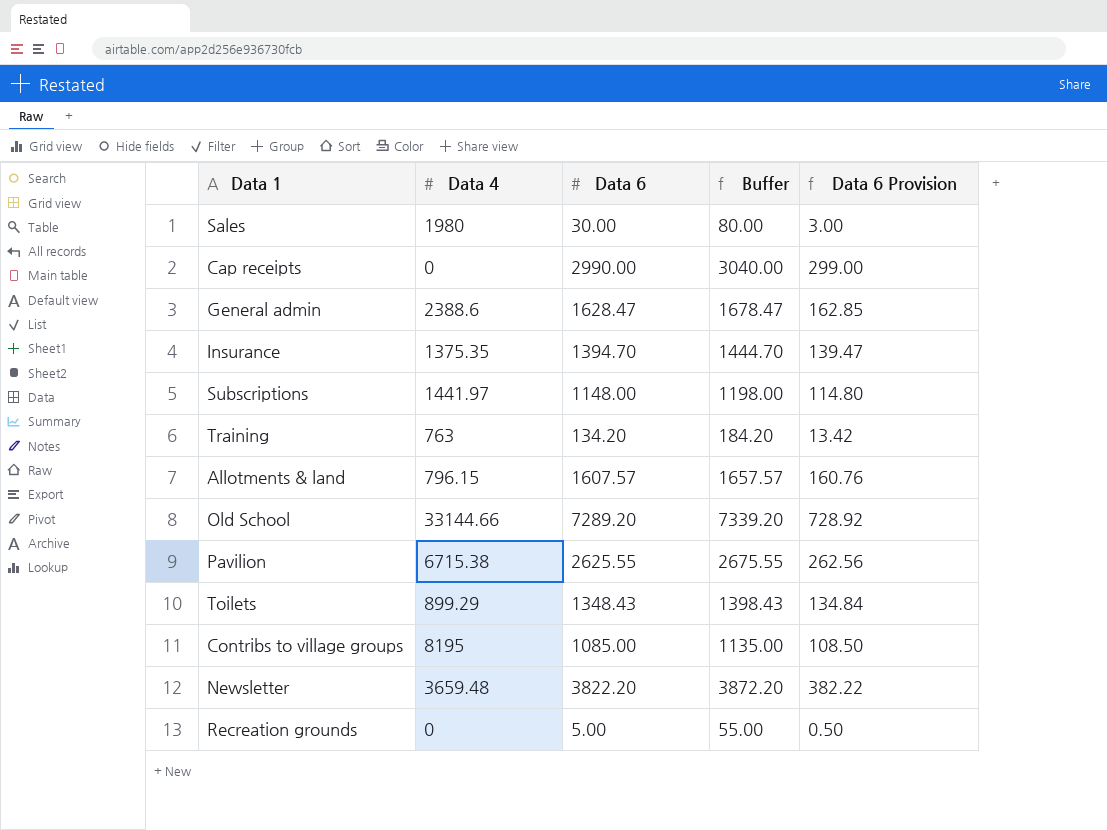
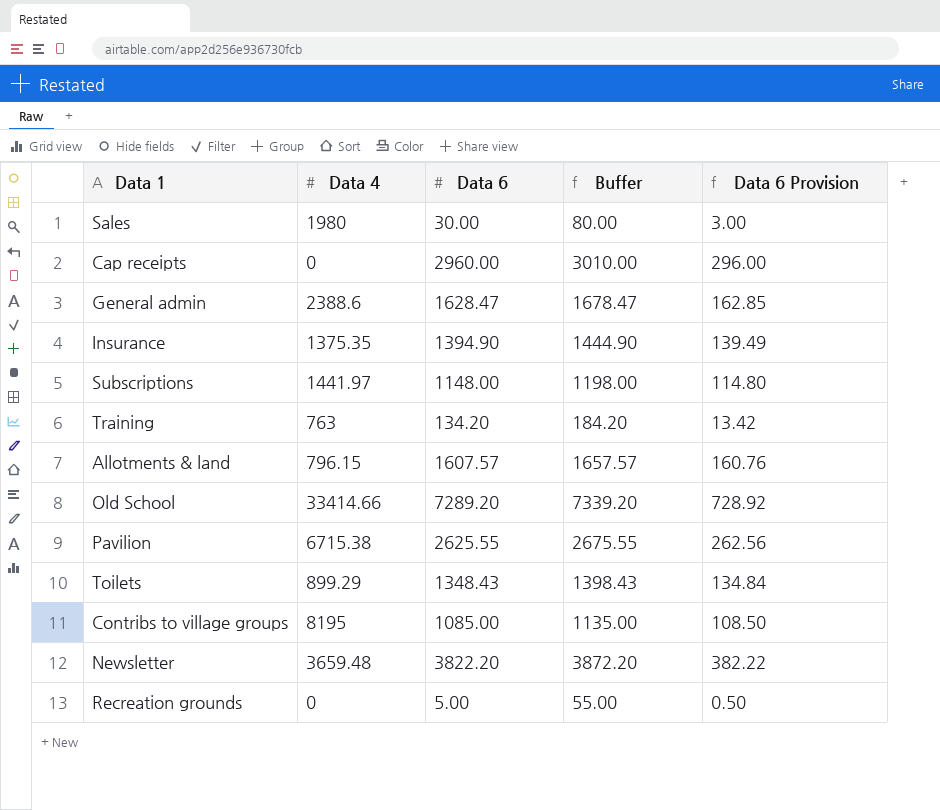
Cap receipts | Data 6: 2990.00 -> 2960.00
Cap receipts | Buffer: 3040.00 -> 3010.00
Cap receipts | Data 6 Provision: 299.00 -> 296.00
Insurance | Data 6: 1394.70 -> 1394.90
Insurance | Buffer: 1444.70 -> 1444.90
Insurance | Data 6 Provision: 139.47 -> 139.49
Old School | Data 4: 33144.66 -> 33414.66

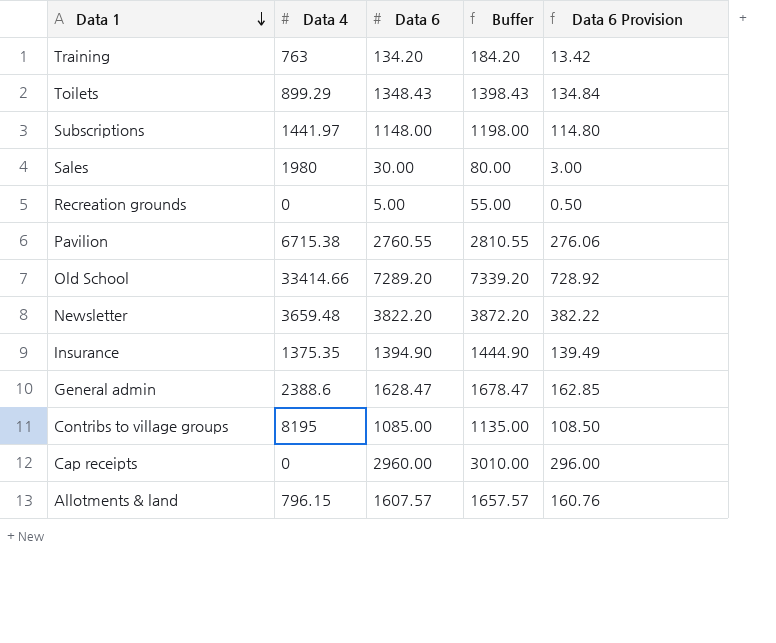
row order: none -> Data 1 descending
Pavilion | Data 6: 2625.55 -> 2760.55
Pavilion | Buffer: 2675.55 -> 2810.55
Pavilion | Data 6 Provision: 262.56 -> 276.06

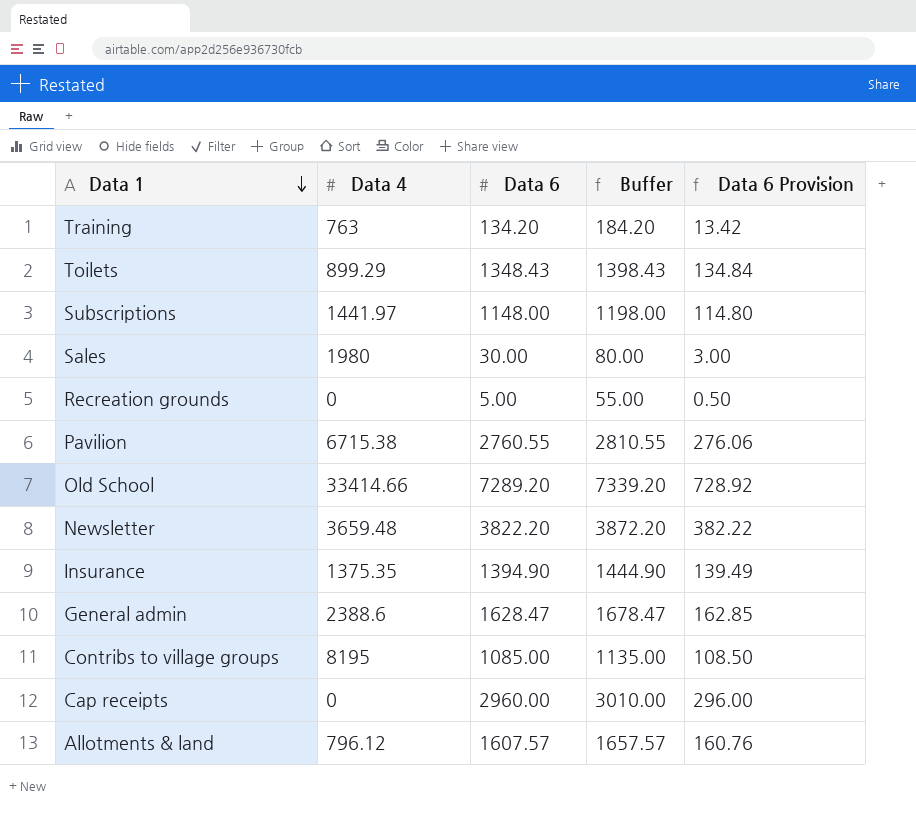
Allotments & land | Data 4: 796.15 -> 796.12

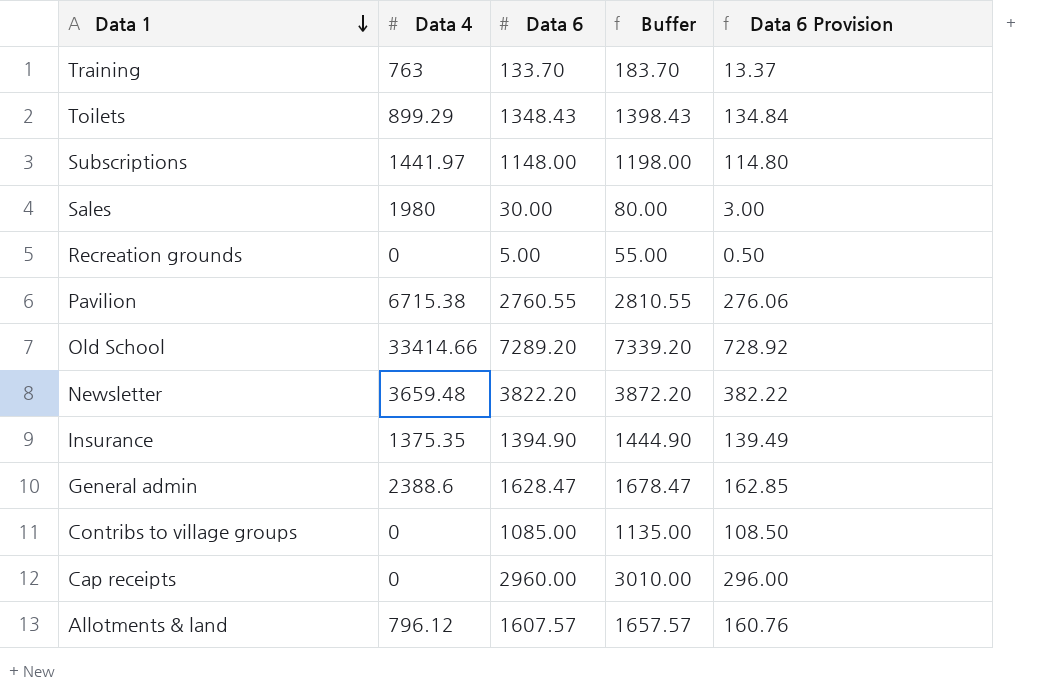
Training | Data 6: 134.20 -> 133.70
Training | Buffer: 184.20 -> 183.70
Training | Data 6 Provision: 13.42 -> 13.37
Contribs to village groups | Data 4: 8195 -> 0

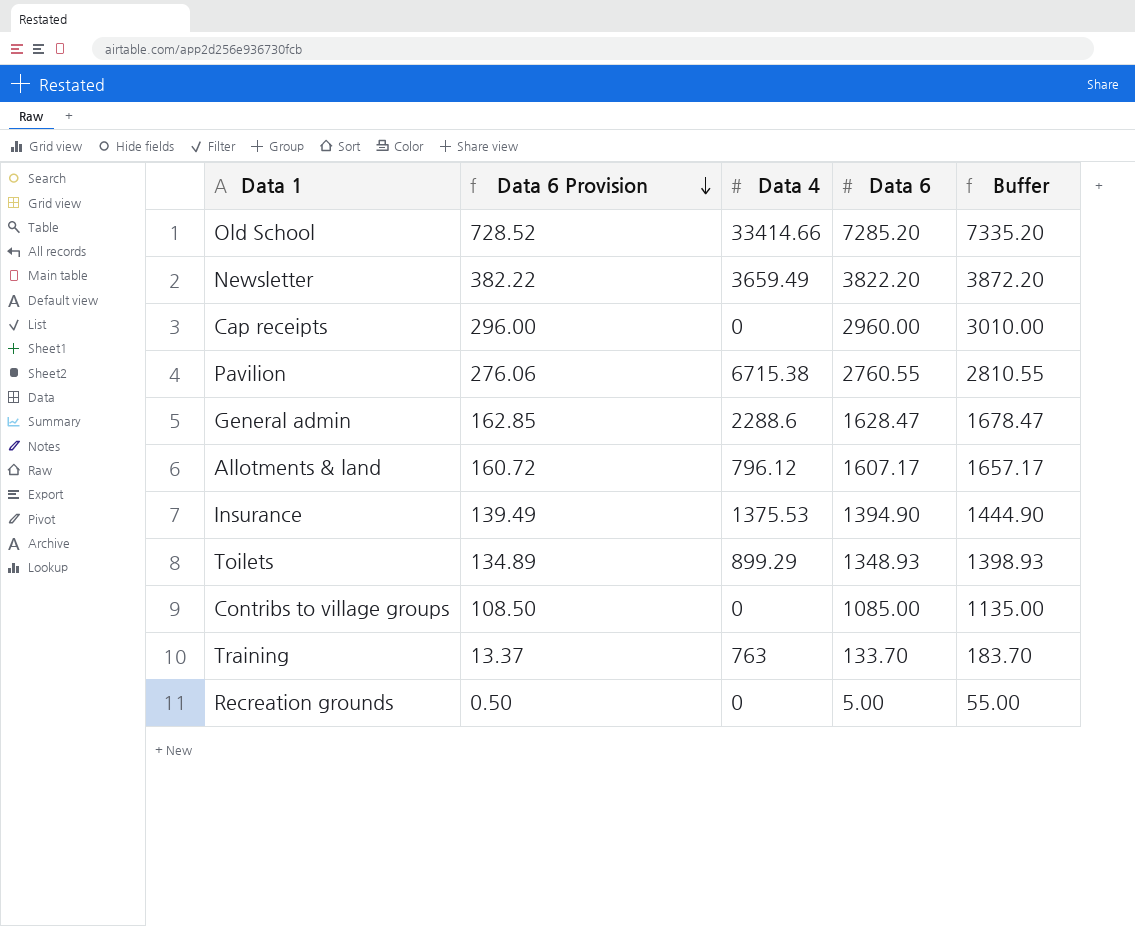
row order: Data 1 descending -> Data 6 Provision descending
column Data 6 Provision | position: 5 -> 2
row Subscriptions: 1441.97 | 1148.00 | 1198.00 | 114.80 -> none
row Sales: 1980 | 30.00 | 80.00 | 3.00 -> none
Old School | Data 6 Provision: 728.92 -> 728.52
Old School | Data 6: 7289.20 -> 7285.20
Old School | Buffer: 7339.20 -> 7335.20
Newsletter | Data 4: 3659.48 -> 3659.49
General admin | Data 4: 2388.6 -> 2288.6
Allotments & land | Data 6 Provision: 160.76 -> 160.72
Allotments & land | Data 6: 1607.57 -> 1607.17
Allotments & land | Buffer: 1657.57 -> 1657.17
Insurance | Data 4: 1375.35 -> 1375.53
Toilets | Data 6 Provision: 134.84 -> 134.89
Toilets | Data 6: 1348.43 -> 1348.93
Toilets | Buffer: 1398.43 -> 1398.93

